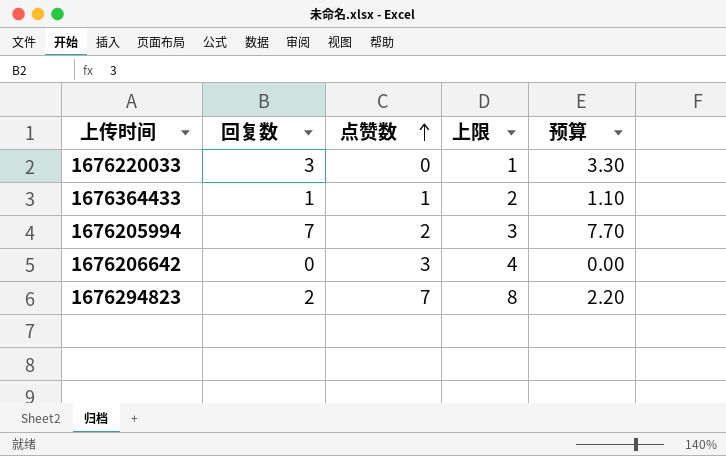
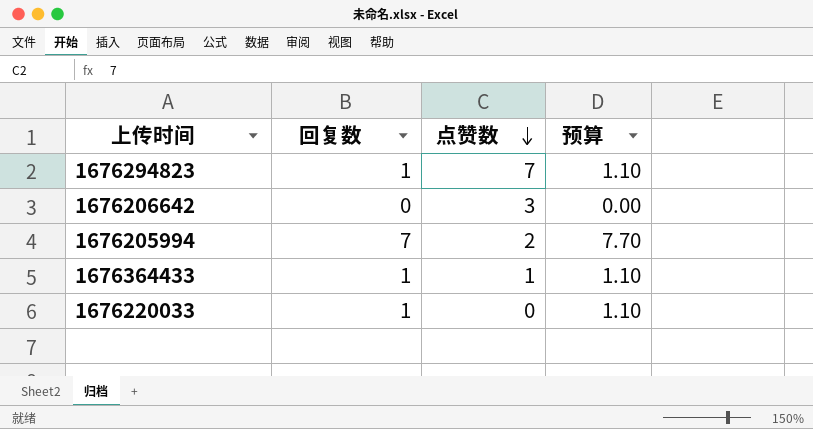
row order: 点赞数 ascending -> 点赞数 descending
column 上限 | formula: [点赞数] + 1 -> none
1676294823 | 回复数: 2 -> 1
1676294823 | 预算: 2.20 -> 1.10
1676220033 | 回复数: 3 -> 1
1676220033 | 预算: 3.30 -> 1.10

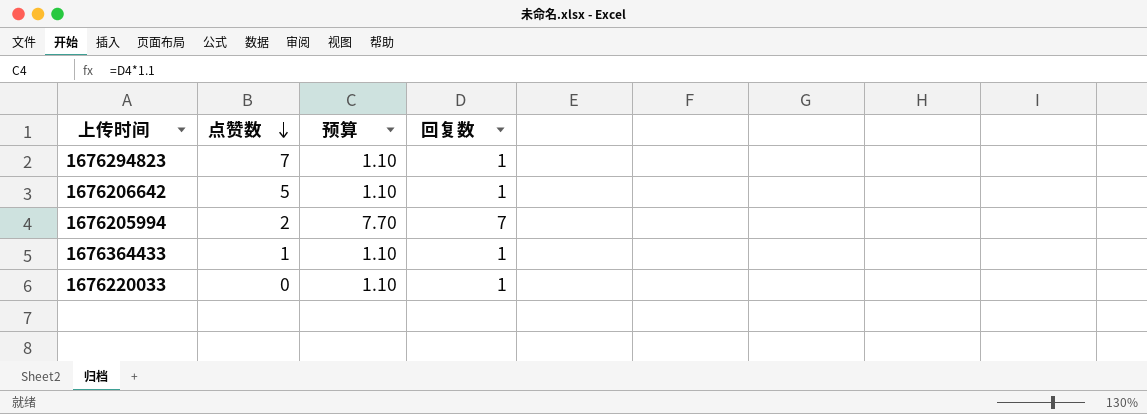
column 回复数 | position: 2 -> 4
1676206642 | 点赞数: 3 -> 5
1676206642 | 预算: 0.00 -> 1.10
1676206642 | 回复数: 0 -> 1

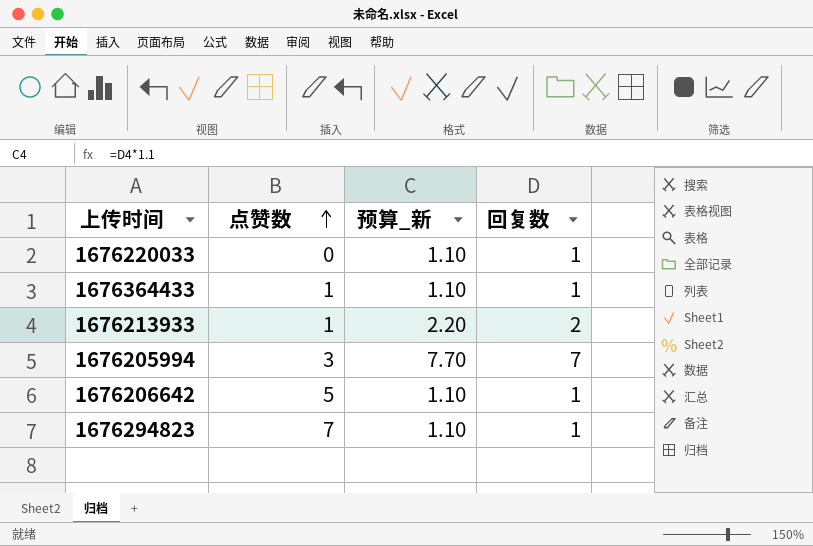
row order: 点赞数 descending -> 点赞数 ascending
column name: 预算 -> 预算_新
row 1676213933: none -> 1 | 2.20 | 2
1676205994 | 点赞数: 2 -> 3

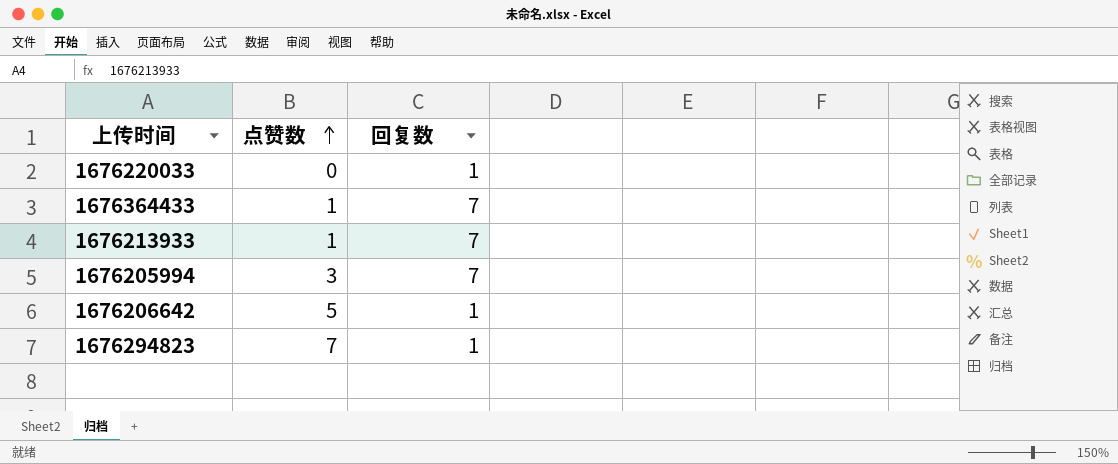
column 预算_新 | formula: [回复数] * 1.1 -> none
1676364433 | 回复数: 1 -> 7
1676213933 | 回复数: 2 -> 7

